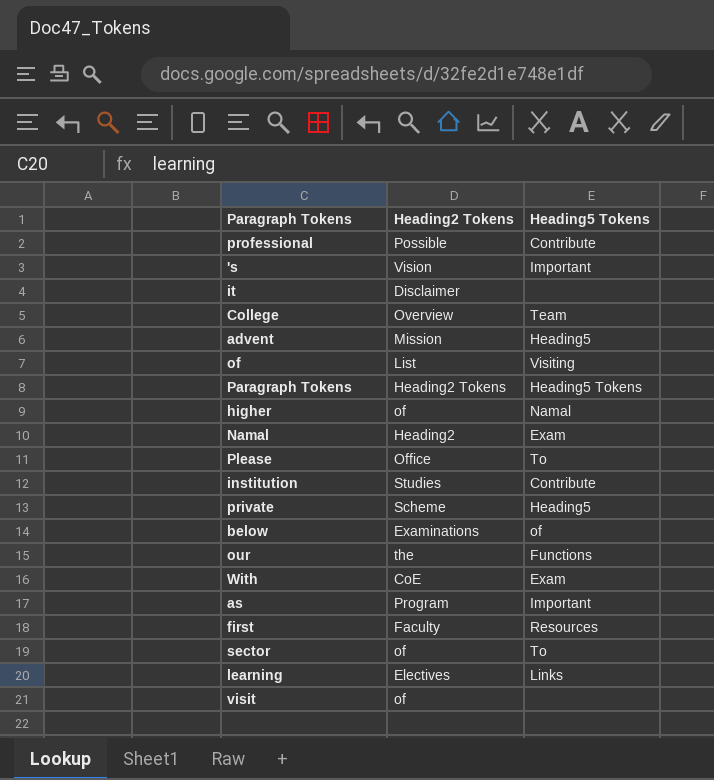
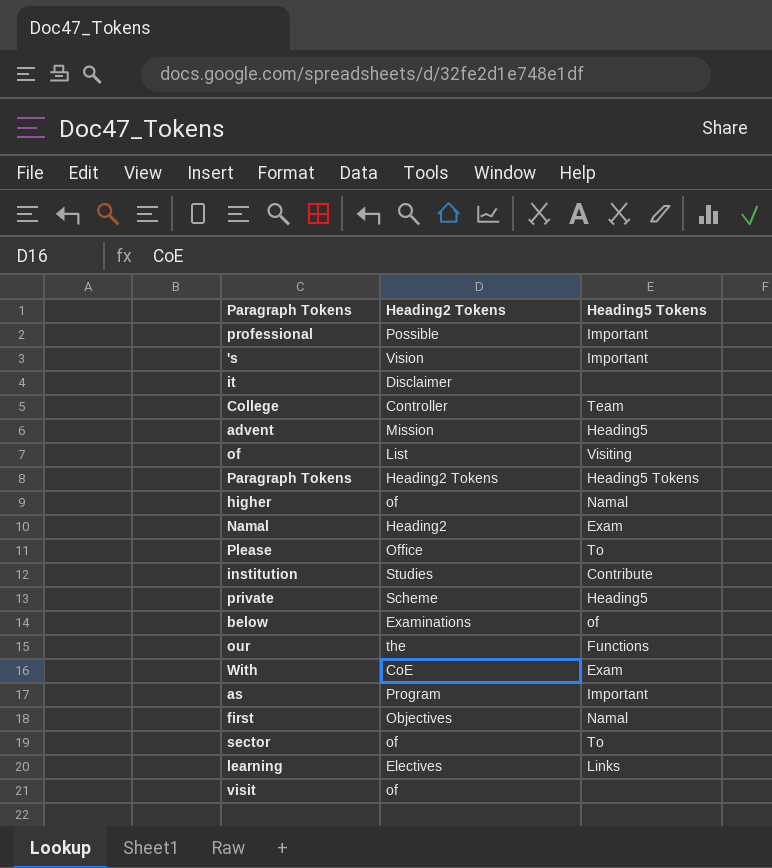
professional | Heading5 Tokens: Contribute -> Important
College | Heading2 Tokens: Overview -> Controller
first | Heading2 Tokens: Faculty -> Objectives
first | Heading5 Tokens: Resources -> Namal

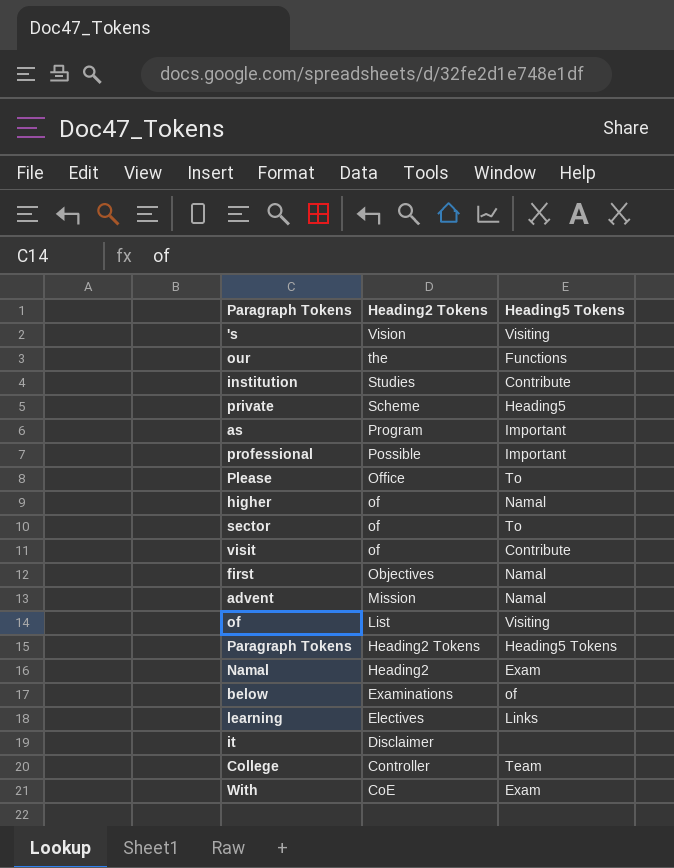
row order: none -> Heading2 Tokens descending
's | Heading5 Tokens: Important -> Visiting
visit | Heading5 Tokens: none -> Contribute
advent | Heading5 Tokens: Heading5 -> Namal

